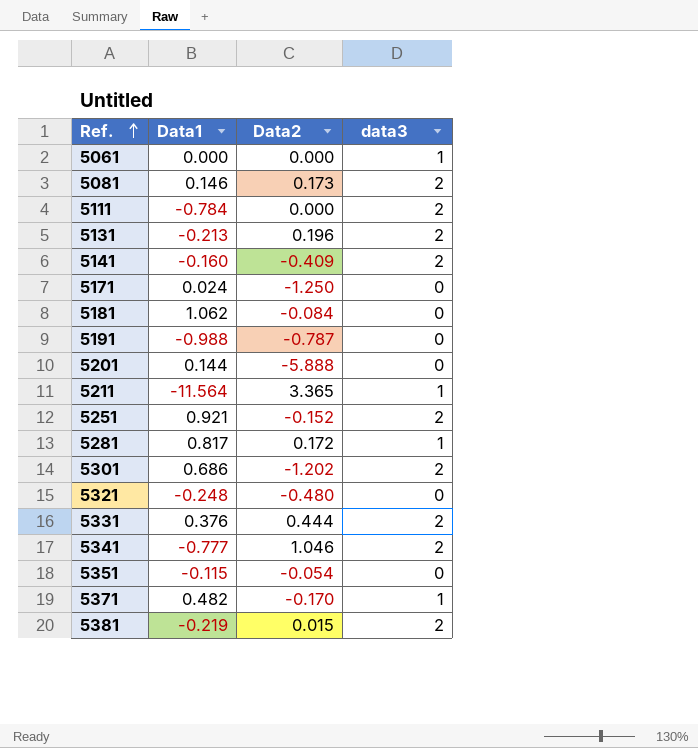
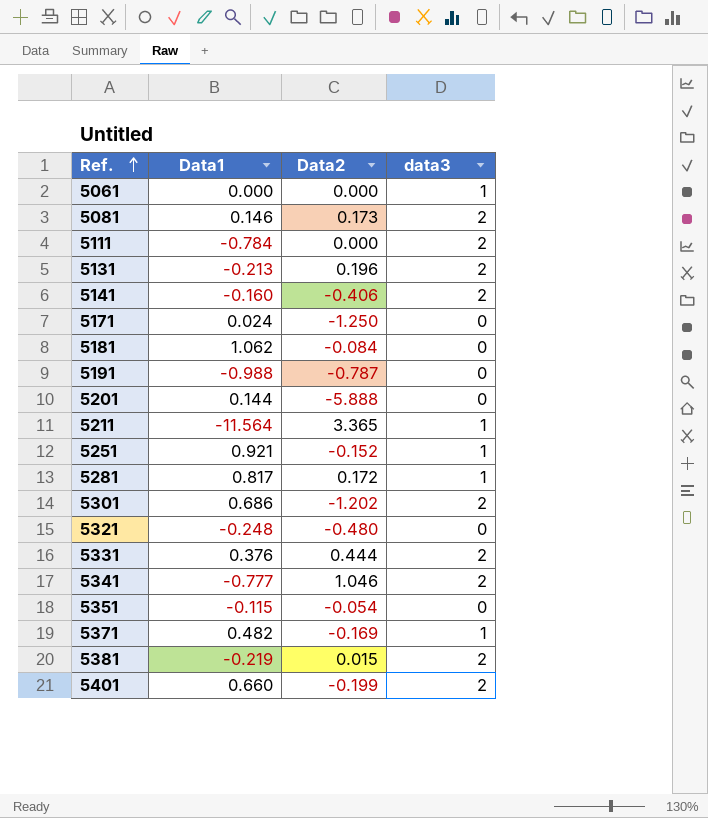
5141 | Data2: -0.409 -> -0.406
5251 | data3: 2 -> 1
5371 | Data2: -0.170 -> -0.169
row 5401: none -> 0.660 | -0.199 | 2

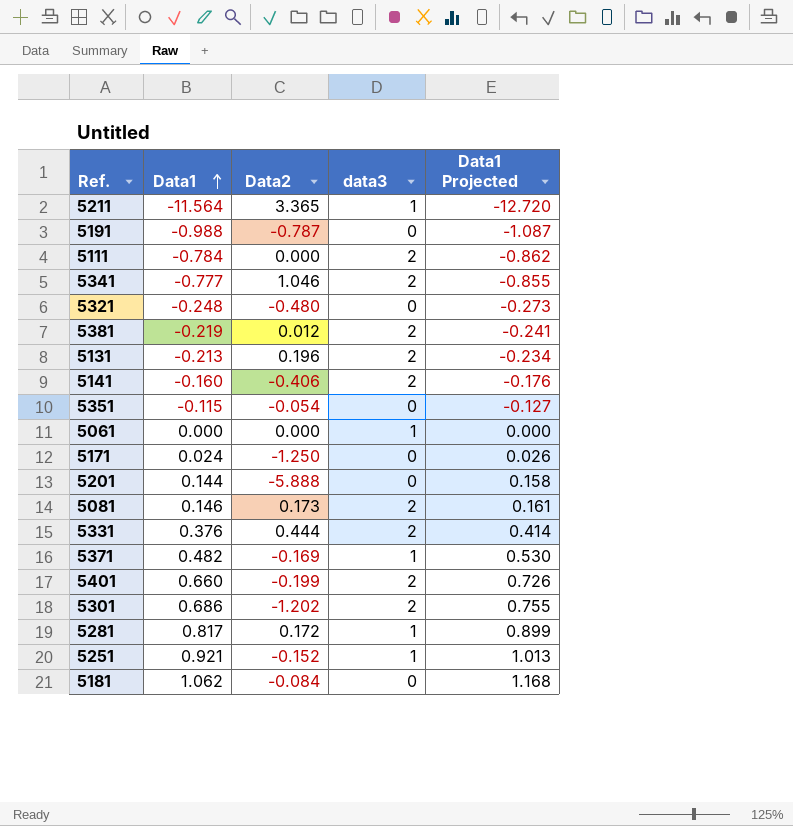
row order: Ref. ascending -> Data1 ascending
column Data1 Projected | formula: none -> [Data1] * 1.1
5381 | Data2: 0.015 -> 0.012

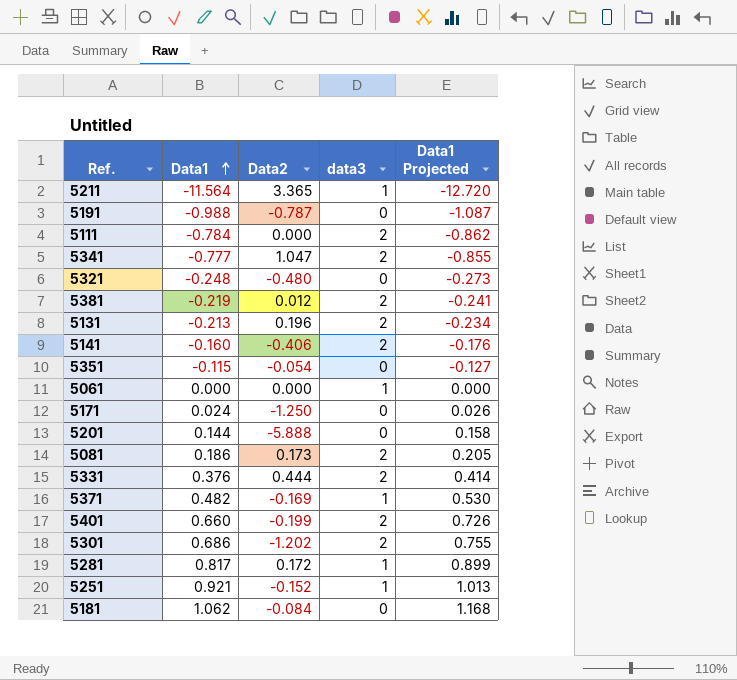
5341 | Data2: 1.046 -> 1.047
5081 | Data1: 0.146 -> 0.186
5081 | Data1 Projected: 0.161 -> 0.205

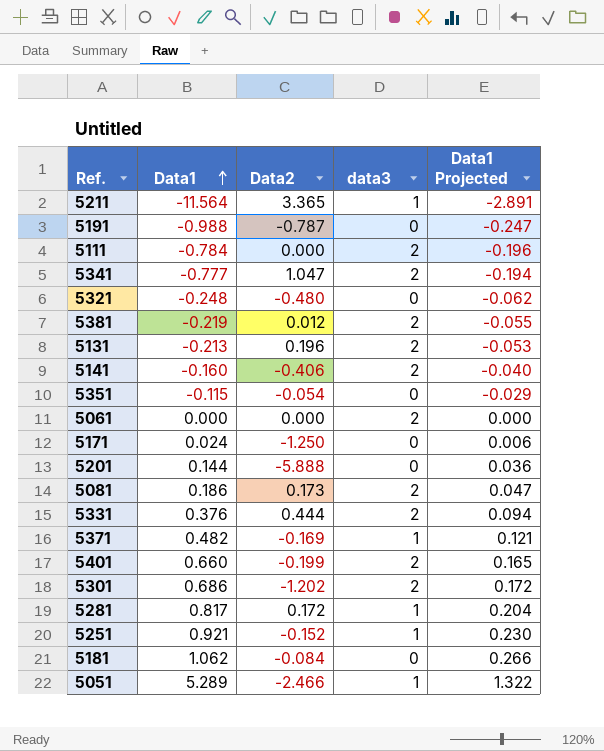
column Data1 Projected | formula: [Data1] * 1.1 -> [Data1] * 0.25
5061 | data3: 1 -> 2
row 5051: none -> 5.289 | -2.466 | 1 | 1.322

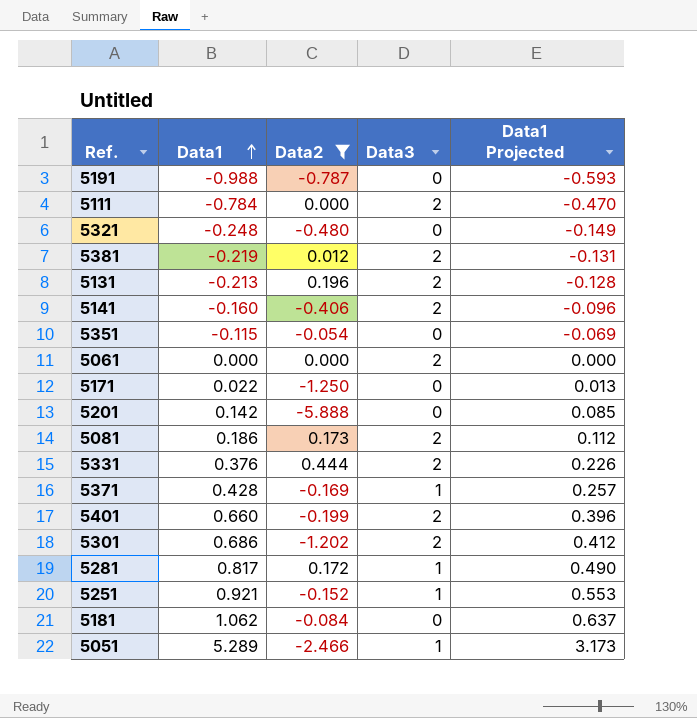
filter: none -> Data2 <= 0.444
column name: data3 -> Data3
column Data1 Projected | formula: [Data1] * 0.25 -> [Data1] * 0.6
5171 | Data1: 0.024 -> 0.022
5201 | Data1: 0.144 -> 0.142
5371 | Data1: 0.482 -> 0.428

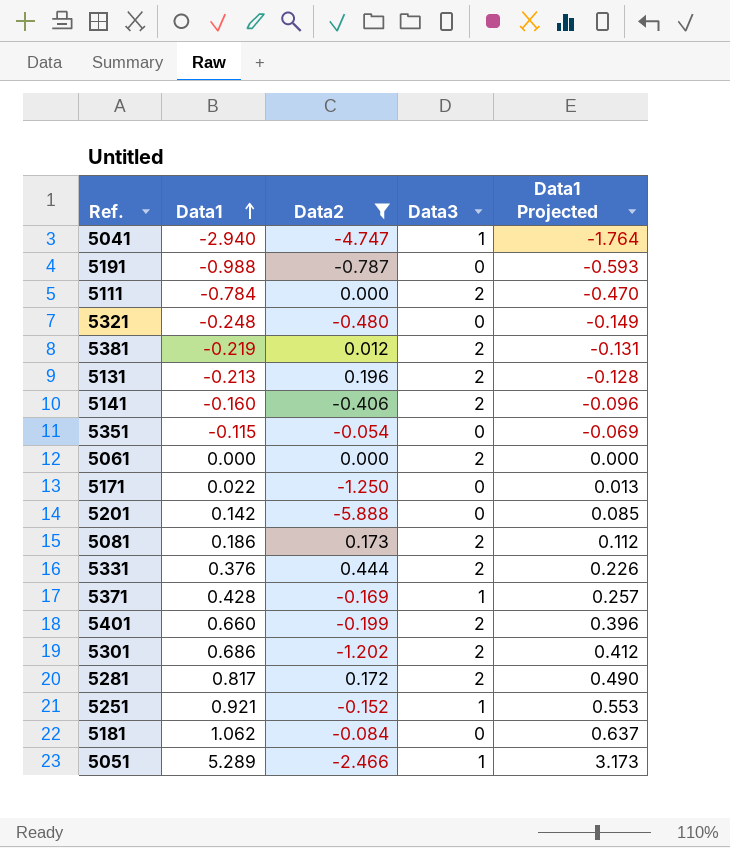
row 5041: none -> -2.940 | -4.747 | 1 | -1.764
5281 | Data3: 1 -> 2

